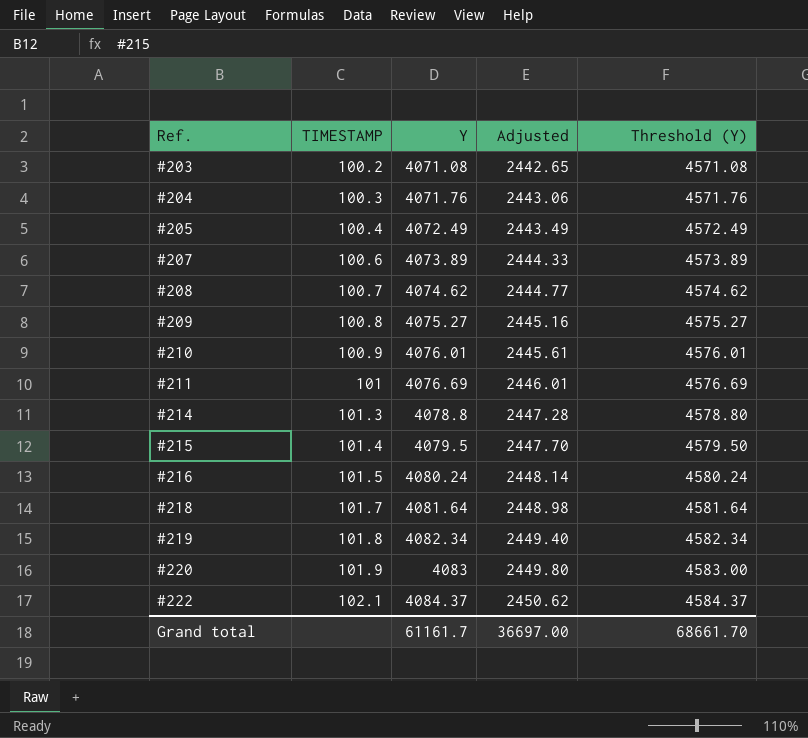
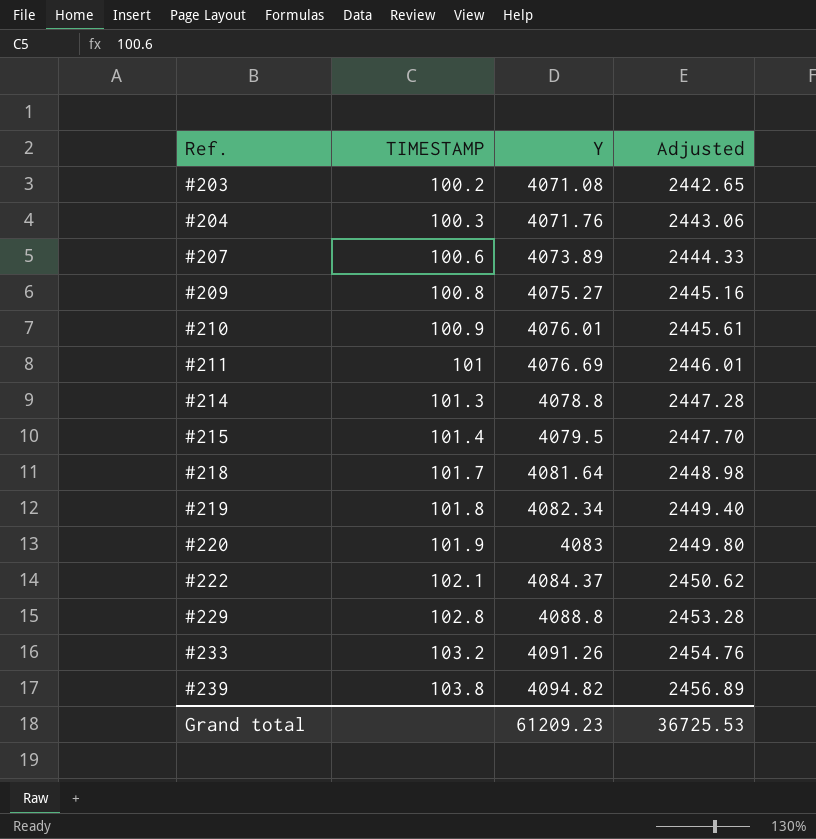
column Threshold (Y) | formula: [Y] + 500 -> none
row #205: 100.4 | 4072.49 | 2443.49 | 4572.49 -> none
row #208: 100.7 | 4074.62 | 2444.77 | 4574.62 -> none
row #216: 101.5 | 4080.24 | 2448.14 | 4580.24 -> none
row #229: none -> 102.8 | 4088.8 | 2453.28
row #233: none -> 103.2 | 4091.26 | 2454.76
row #239: none -> 103.8 | 4094.82 | 2456.89
Grand total | Y: 61161.7 -> 61209.23
Grand total | Adjusted: 36697.00 -> 36725.53

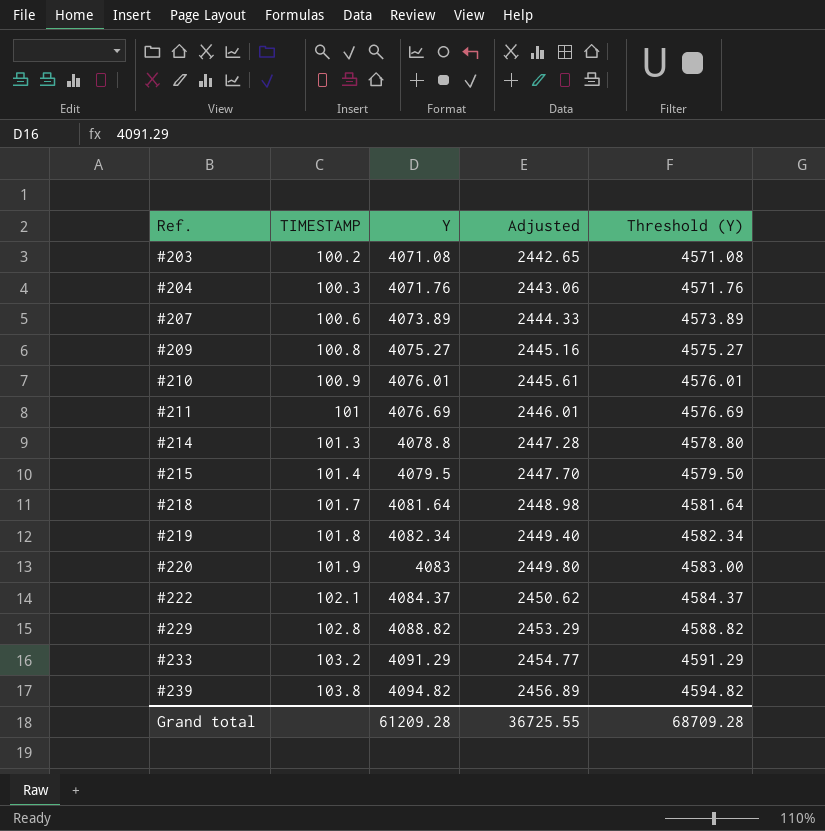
column Threshold (Y) | formula: none -> [Y] + 500
#229 | Y: 4088.8 -> 4088.82
#229 | Adjusted: 2453.28 -> 2453.29
#233 | Y: 4091.26 -> 4091.29
#233 | Adjusted: 2454.76 -> 2454.77
Grand total | Y: 61209.23 -> 61209.28
Grand total | Adjusted: 36725.53 -> 36725.55

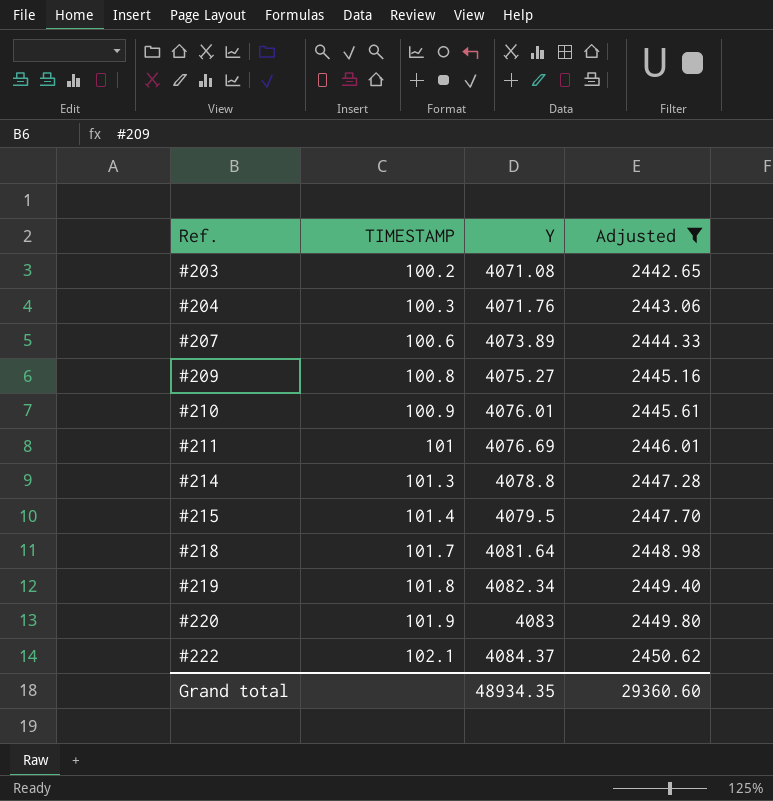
filter: none -> Adjusted <= 2450.62
column Threshold (Y) | formula: [Y] + 500 -> none
Grand total | Y: 61209.28 -> 48934.35
Grand total | Adjusted: 36725.55 -> 29360.60

